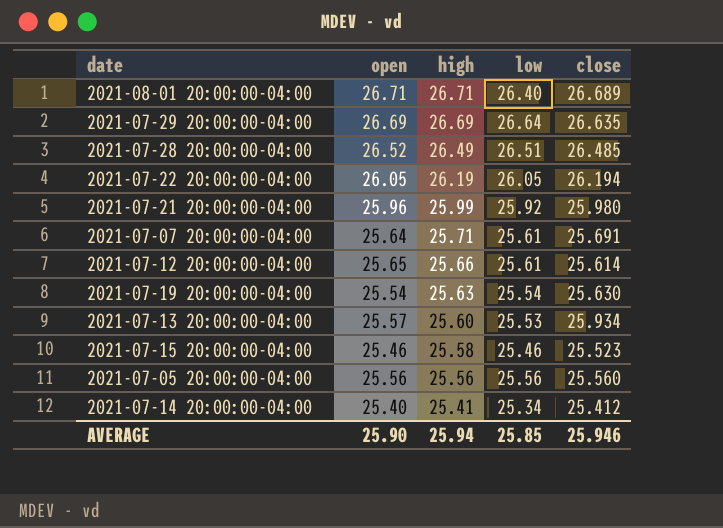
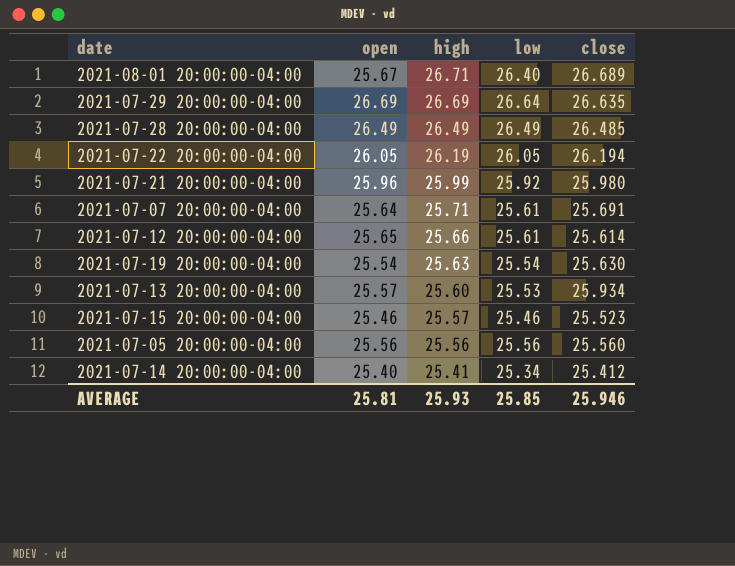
2021-08-01 20:00:00-04:00 | open: 26.71 -> 25.67
2021-07-28 20:00:00-04:00 | open: 26.52 -> 26.49
2021-07-28 20:00:00-04:00 | low: 26.51 -> 26.49
2021-07-15 20:00:00-04:00 | high: 25.58 -> 25.57
AVERAGE | open: 25.90 -> 25.81
AVERAGE | high: 25.94 -> 25.93

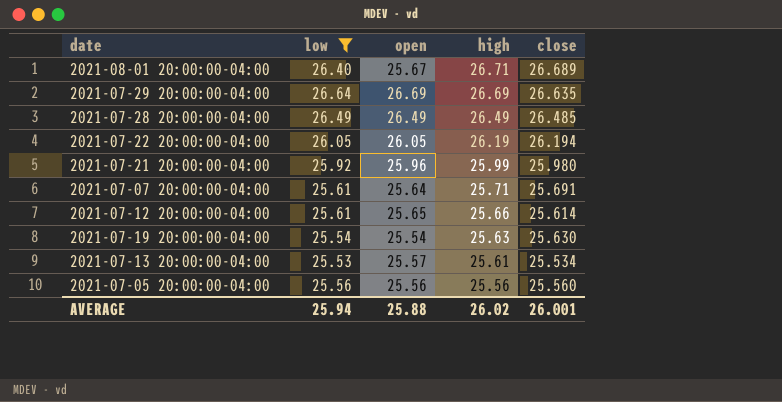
filter: none -> low >= 25.53
column low | position: 4 -> 2
2021-07-13 20:00:00-04:00 | high: 25.60 -> 25.61
2021-07-13 20:00:00-04:00 | close: 25.934 -> 25.534
AVERAGE | low: 25.85 -> 25.94
AVERAGE | open: 25.81 -> 25.88
AVERAGE | high: 25.93 -> 26.02
AVERAGE | close: 25.946 -> 26.001

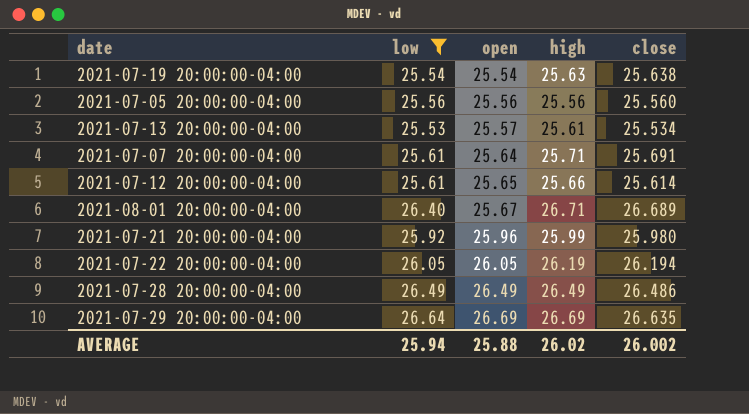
row order: high descending -> open ascending
2021-07-19 20:00:00-04:00 | close: 25.630 -> 25.638
2021-07-28 20:00:00-04:00 | close: 26.485 -> 26.486
AVERAGE | close: 26.001 -> 26.002

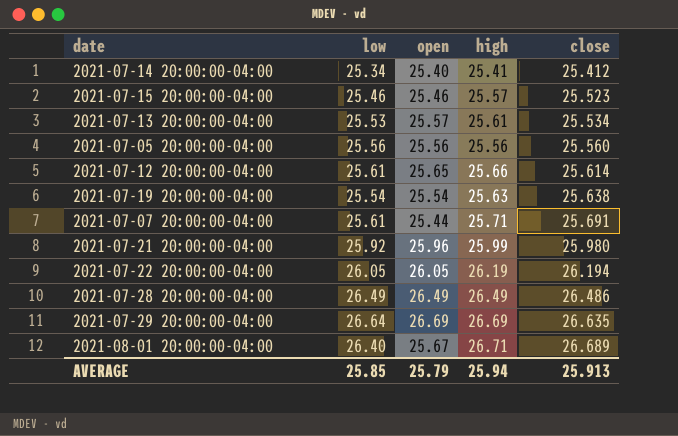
filter: low >= 25.53 -> none
row order: open ascending -> close ascending
2021-07-07 20:00:00-04:00 | open: 25.64 -> 25.44
AVERAGE | low: 25.94 -> 25.85
AVERAGE | open: 25.88 -> 25.79
AVERAGE | high: 26.02 -> 25.94
AVERAGE | close: 26.002 -> 25.913

